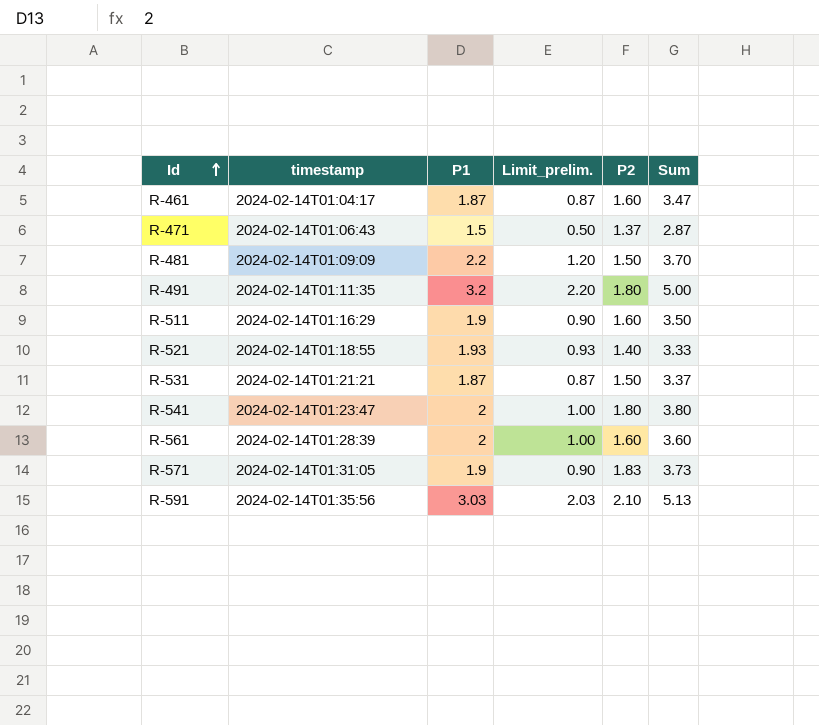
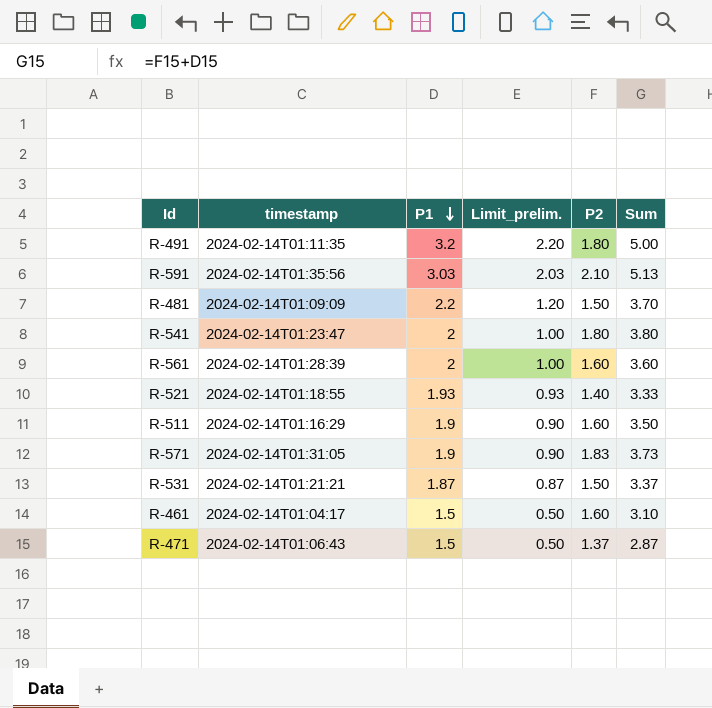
row order: Id ascending -> P1 descending
R-461 | P1: 1.87 -> 1.5
R-461 | Limit_prelim.: 0.87 -> 0.50
R-461 | Sum: 3.47 -> 3.10

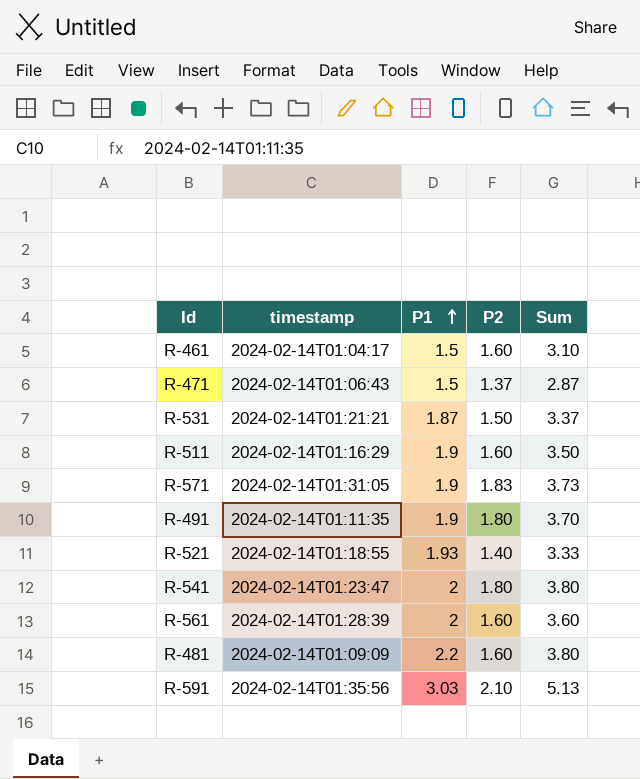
row order: P1 descending -> P1 ascending
column Limit_prelim. | formula: [P1] - 1 -> none
R-491 | P1: 3.2 -> 1.9
R-491 | Sum: 5.00 -> 3.70
R-481 | P2: 1.50 -> 1.60
R-481 | Sum: 3.70 -> 3.80

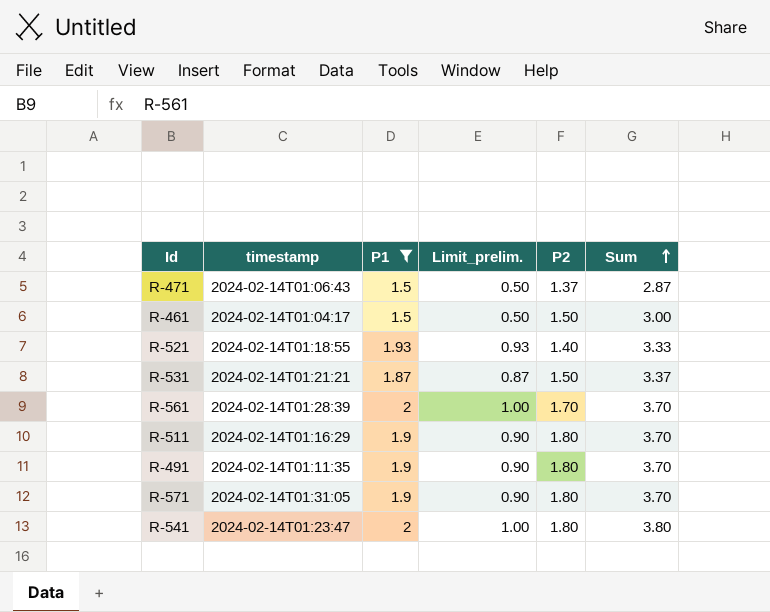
filter: none -> P1 <= 2
row order: P1 ascending -> Sum ascending
column Limit_prelim. | formula: none -> [P1] - 1
R-461 | P2: 1.60 -> 1.50
R-461 | Sum: 3.10 -> 3.00
R-561 | P2: 1.60 -> 1.70
R-561 | Sum: 3.60 -> 3.70
R-511 | P2: 1.60 -> 1.80
R-511 | Sum: 3.50 -> 3.70
R-571 | P2: 1.83 -> 1.80
R-571 | Sum: 3.73 -> 3.70

